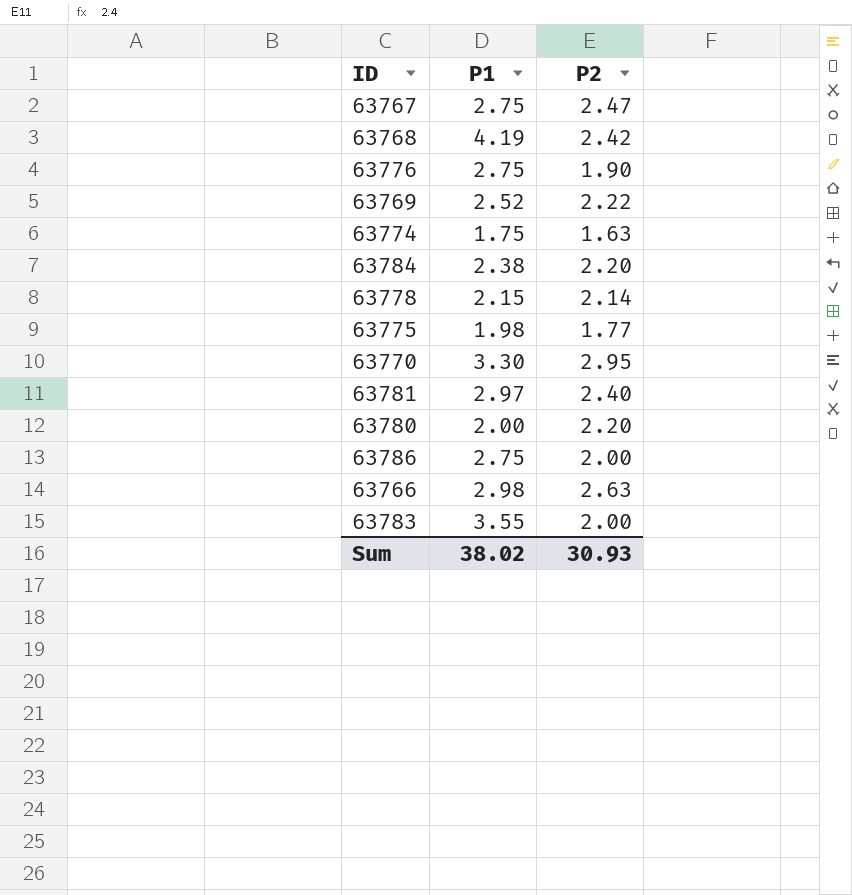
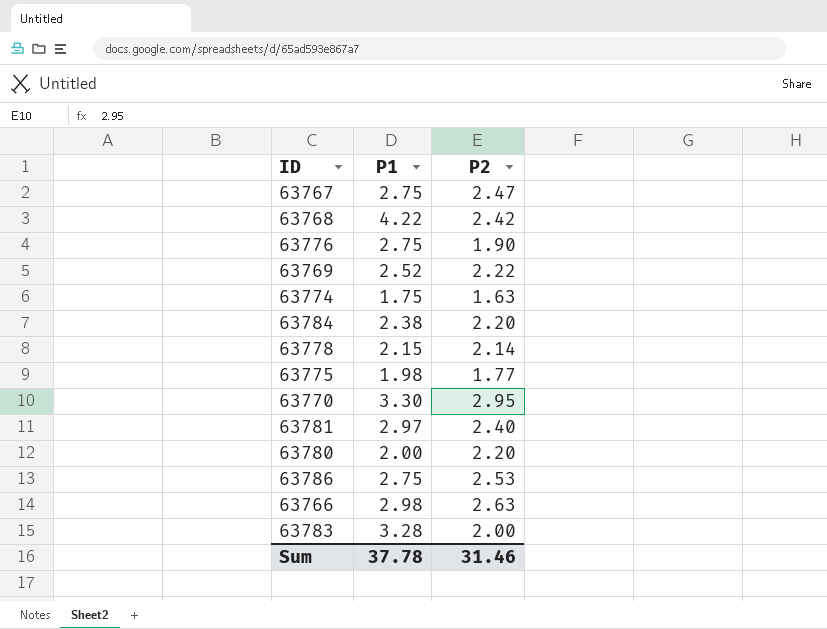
63768 | P1: 4.19 -> 4.22
63786 | P2: 2.00 -> 2.53
63783 | P1: 3.55 -> 3.28
Sum | P1: 38.02 -> 37.78
Sum | P2: 30.93 -> 31.46

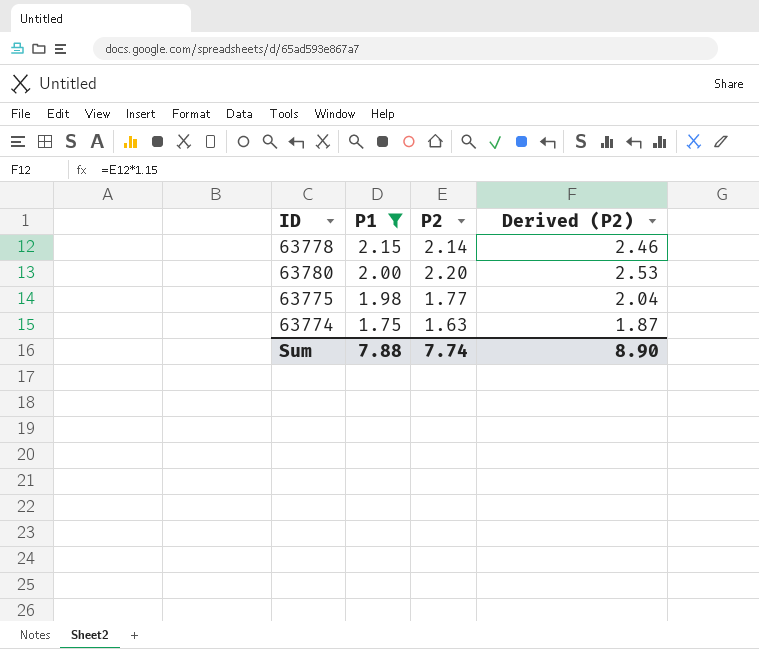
filter: none -> P1 <= 2.15
row order: none -> P1 descending
column Derived (P2) | formula: none -> [P2] * 1.15
Sum | P1: 37.78 -> 7.88
Sum | P2: 31.46 -> 7.74

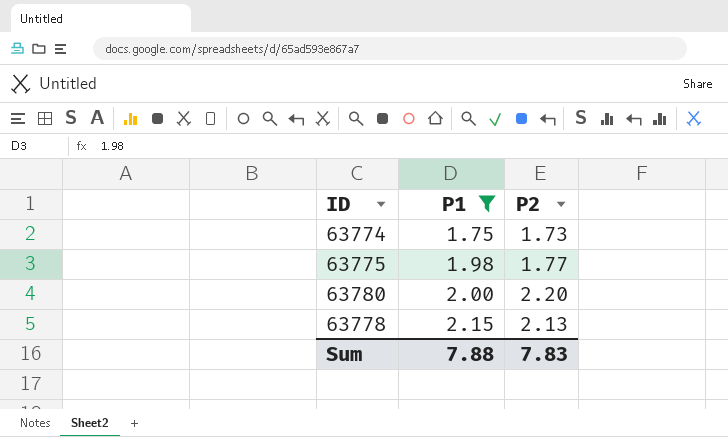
row order: P1 descending -> P1 ascending
column Derived (P2) | formula: [P2] * 1.15 -> none
63774 | P2: 1.63 -> 1.73
63778 | P2: 2.14 -> 2.13
Sum | P2: 7.74 -> 7.83

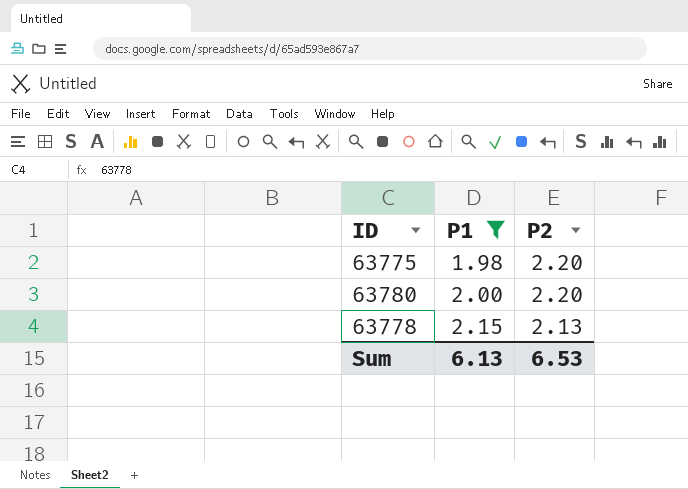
row 63774: 1.75 | 1.73 -> none
63775 | P2: 1.77 -> 2.20
Sum | P1: 7.88 -> 6.13
Sum | P2: 7.83 -> 6.53

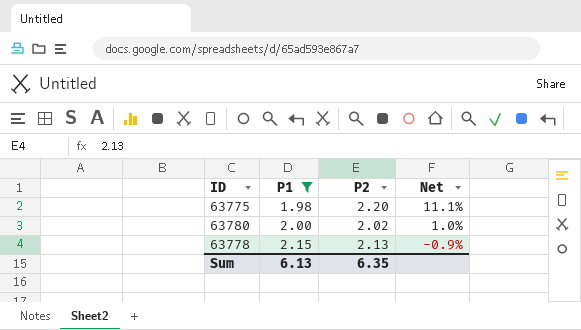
column Net | formula: none -> ([P2] - [P1]) / [P1]
63780 | P2: 2.20 -> 2.02
Sum | P2: 6.53 -> 6.35

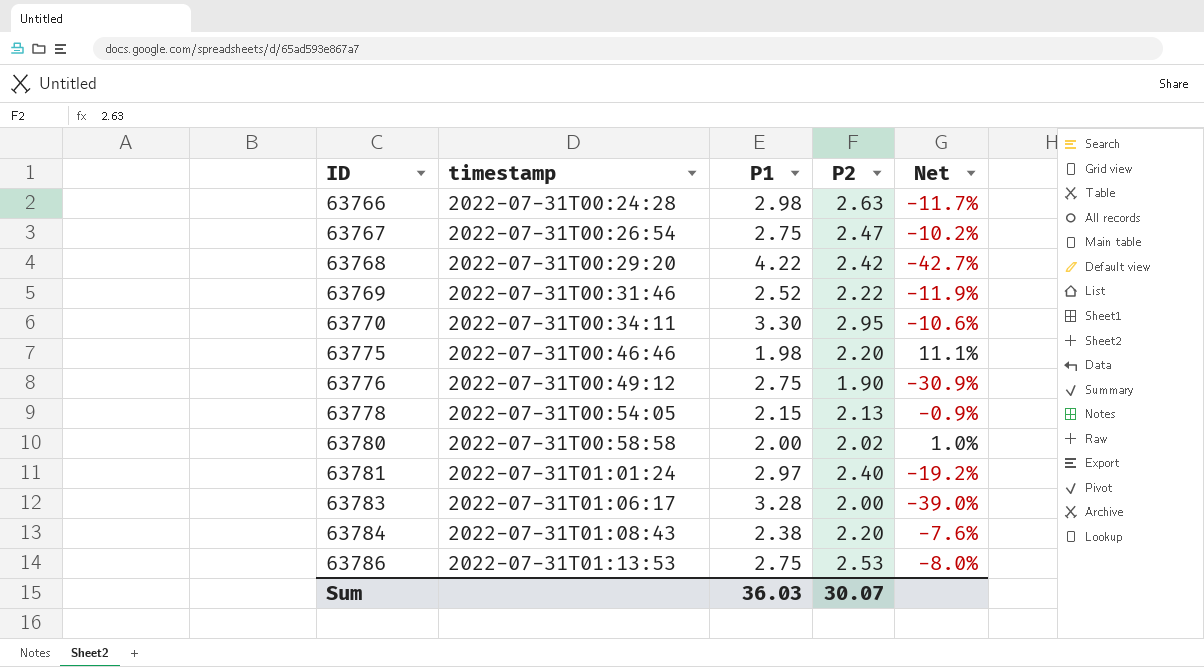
filter: P1 <= 2.15 -> none
row order: P1 ascending -> ID ascending
column timestamp | position: none -> 2
Sum | P1: 6.13 -> 36.03
Sum | P2: 6.35 -> 30.07

